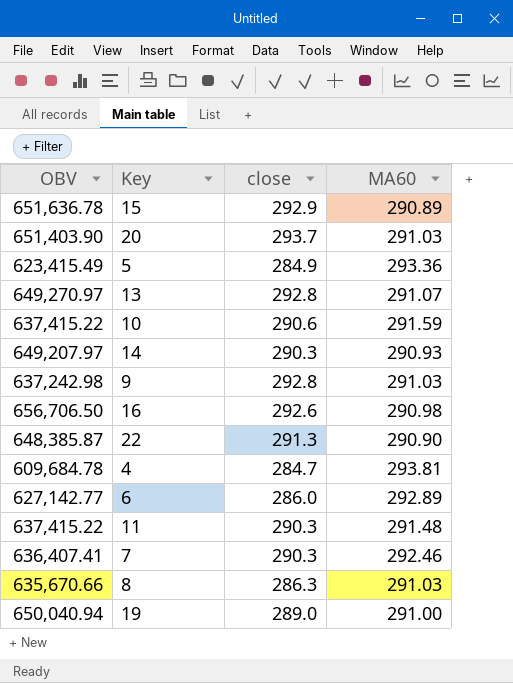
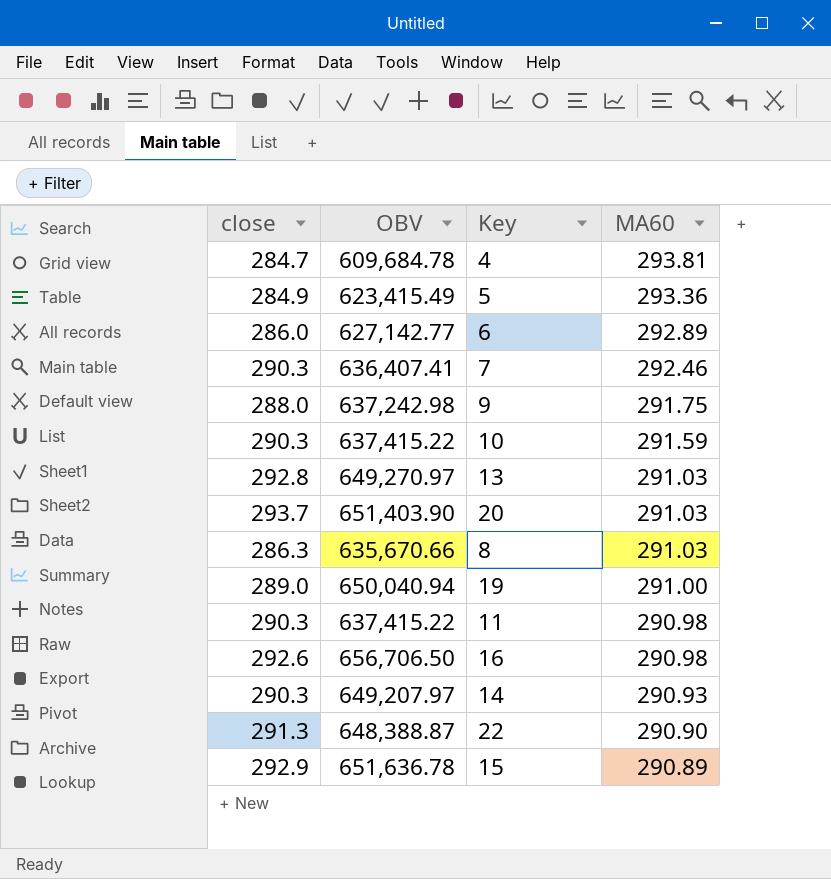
row order: none -> MA60 descending
column close | position: 3 -> 1
9 | close: 292.8 -> 288.0
9 | MA60: 291.03 -> 291.75
10 | close: 290.6 -> 290.3
13 | MA60: 291.07 -> 291.03
11 | MA60: 291.48 -> 290.98
22 | OBV: 648,385.87 -> 648,388.87

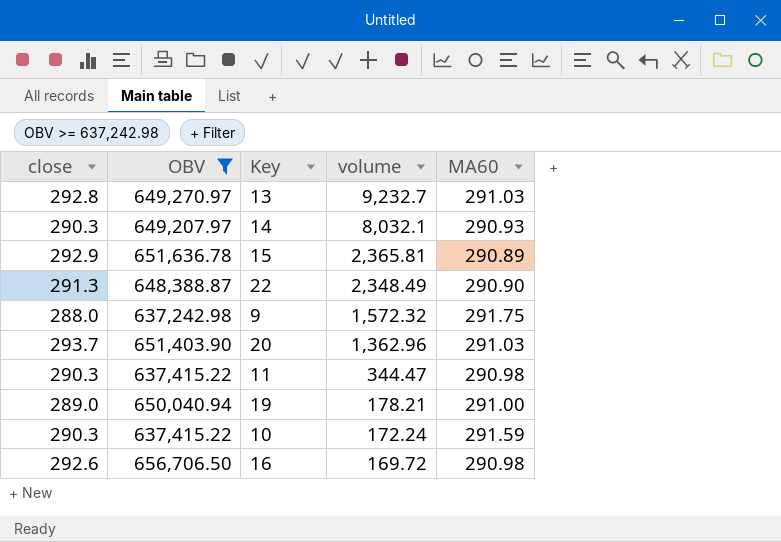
filter: none -> OBV >= 637,242.98
row order: MA60 descending -> volume descending
column volume | position: none -> 4

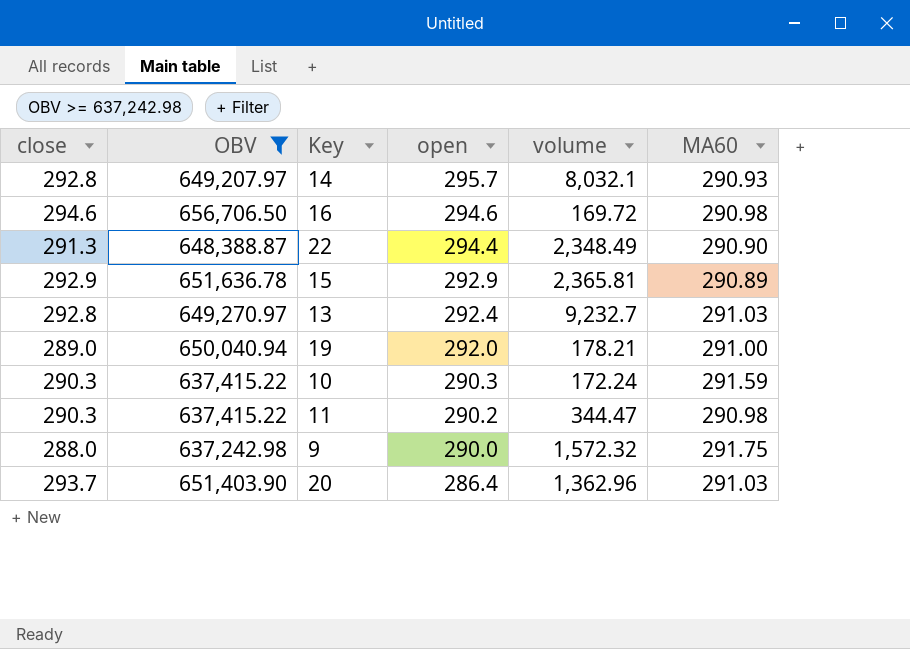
row order: volume descending -> open descending
column open | position: none -> 4
14 | close: 290.3 -> 292.8
16 | close: 292.6 -> 294.6

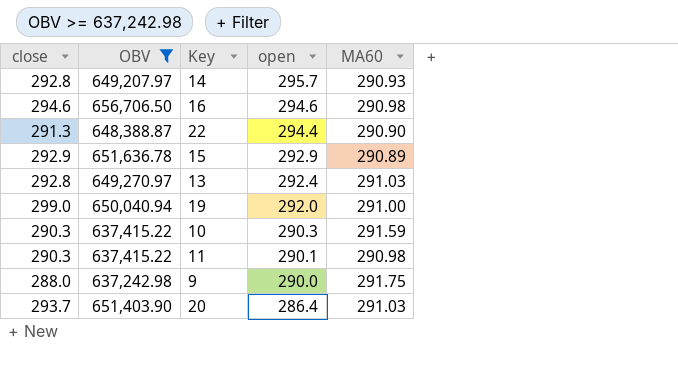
column volume | position: 5 -> none
19 | close: 289.0 -> 299.0
11 | open: 290.2 -> 290.1

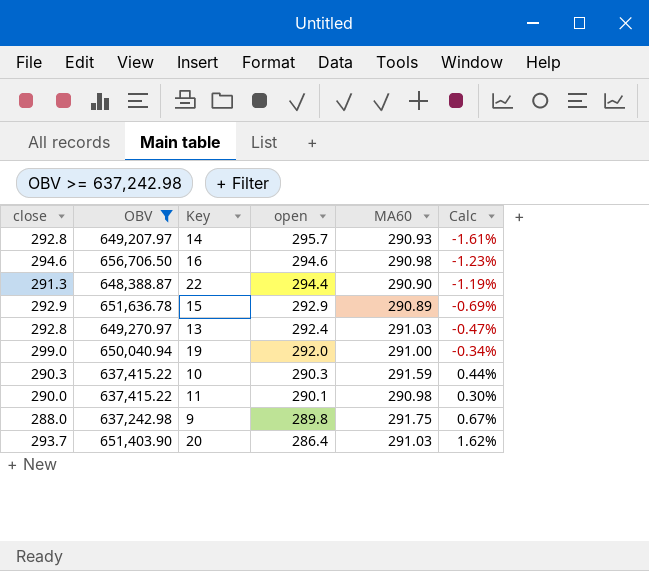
column Calc | formula: none -> ([MA60] - [open]) / [open]
11 | close: 290.3 -> 290.0
9 | open: 290.0 -> 289.8

